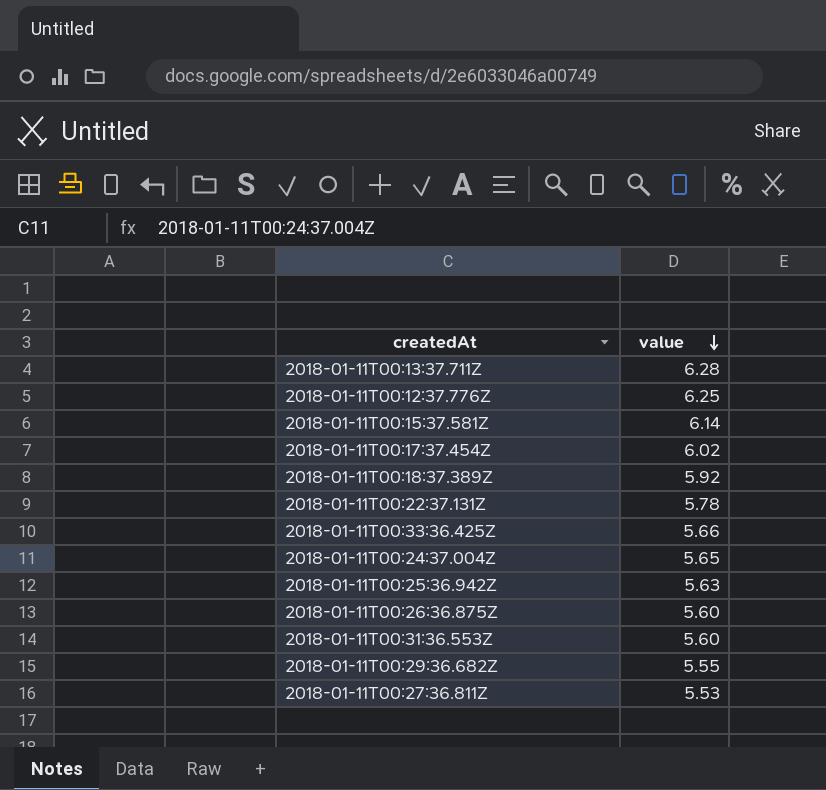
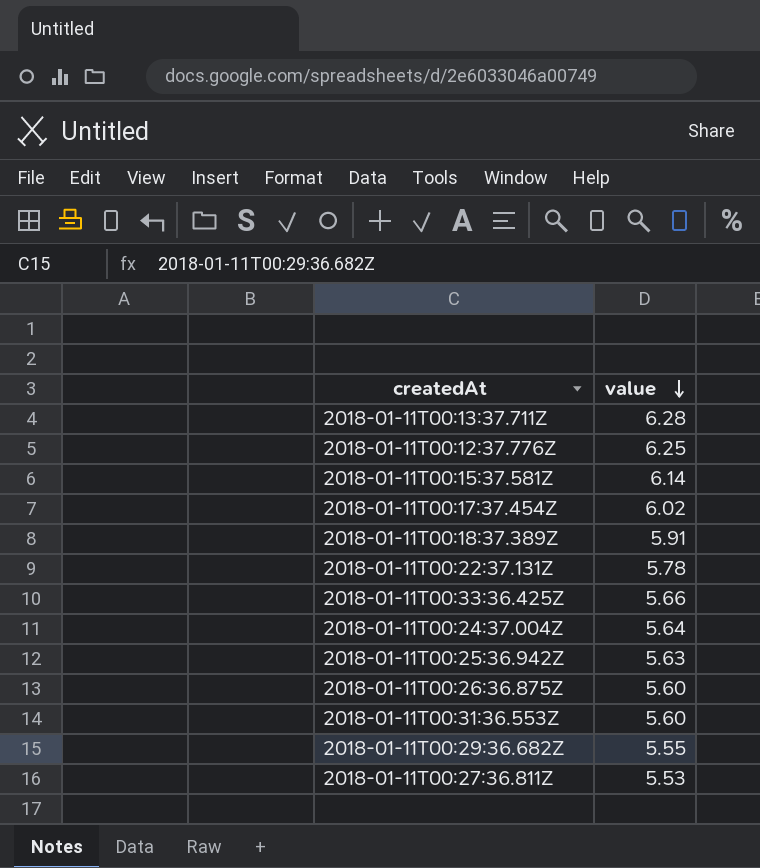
2018-01-11T00:18:37.389Z | value: 5.92 -> 5.91
2018-01-11T00:24:37.004Z | value: 5.65 -> 5.64

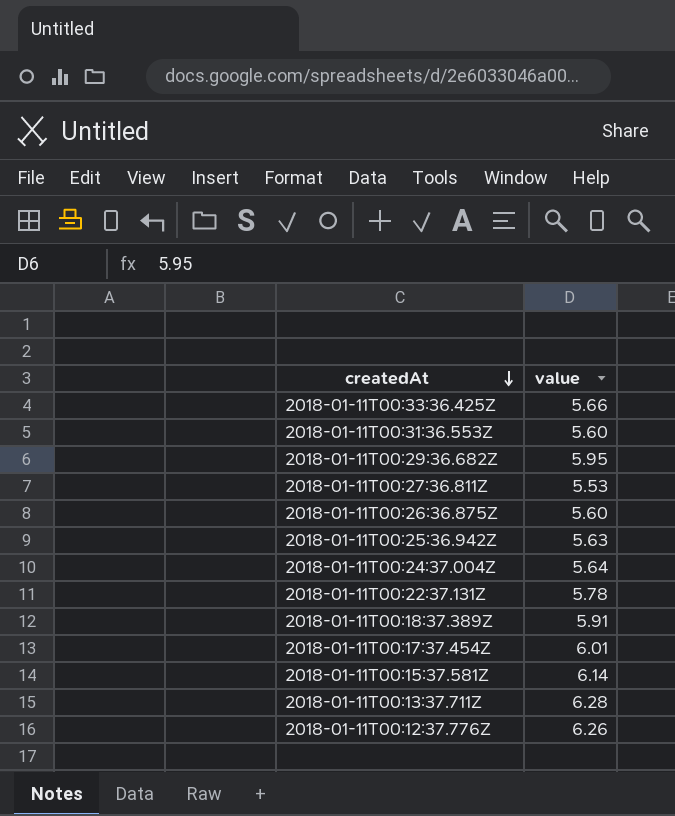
row order: value descending -> createdAt descending
2018-01-11T00:29:36.682Z | value: 5.55 -> 5.95
2018-01-11T00:17:37.454Z | value: 6.02 -> 6.01
2018-01-11T00:12:37.776Z | value: 6.25 -> 6.26

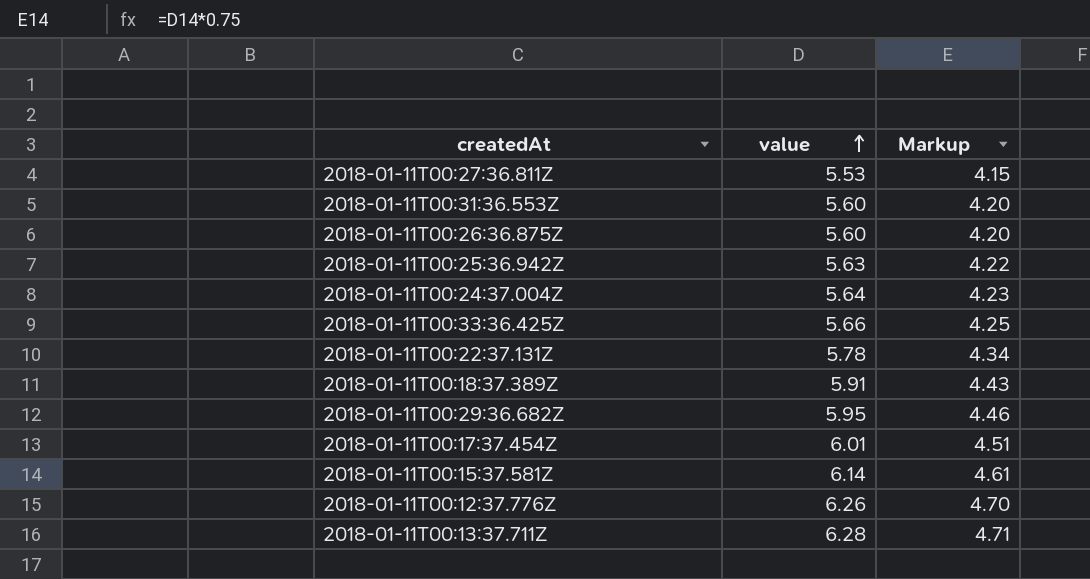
row order: createdAt descending -> value ascending
column Markup | formula: none -> [value] * 0.75

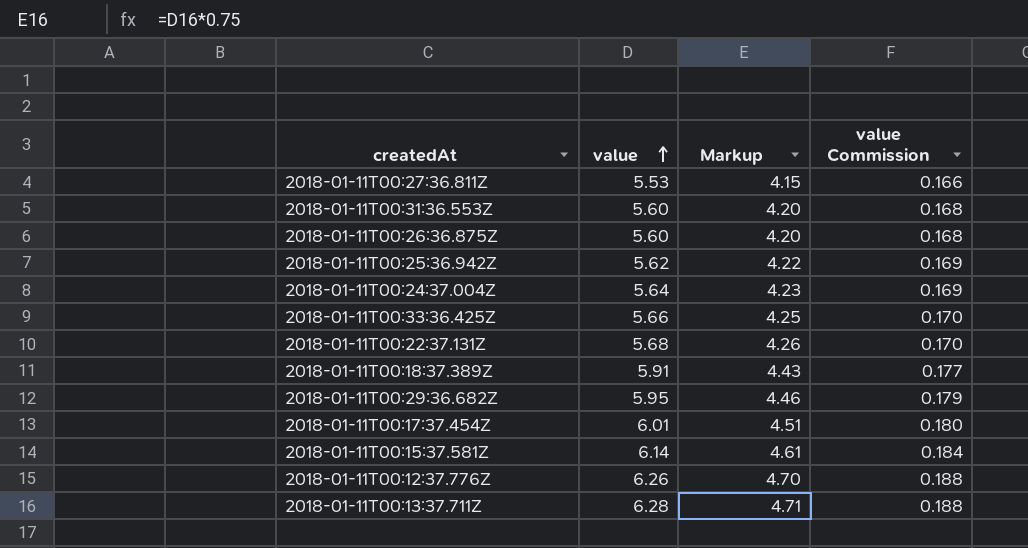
column value Commission | formula: none -> [value] * 0.03
2018-01-11T00:25:36.942Z | value: 5.63 -> 5.62
2018-01-11T00:22:37.131Z | value: 5.78 -> 5.68
2018-01-11T00:22:37.131Z | Markup: 4.34 -> 4.26

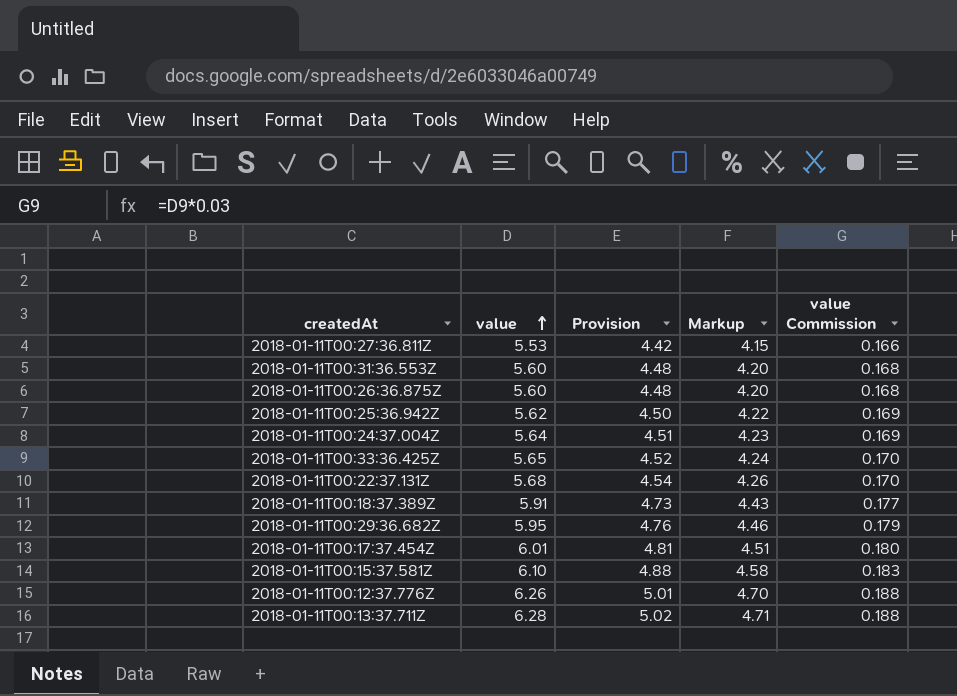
column Provision | formula: none -> [value] * 0.8
2018-01-11T00:33:36.425Z | value: 5.66 -> 5.65
2018-01-11T00:33:36.425Z | Markup: 4.25 -> 4.24
2018-01-11T00:15:37.581Z | value: 6.14 -> 6.10
2018-01-11T00:15:37.581Z | Markup: 4.61 -> 4.58
2018-01-11T00:15:37.581Z | value Commission: 0.184 -> 0.183

